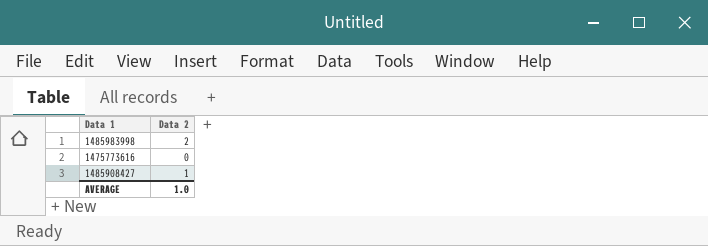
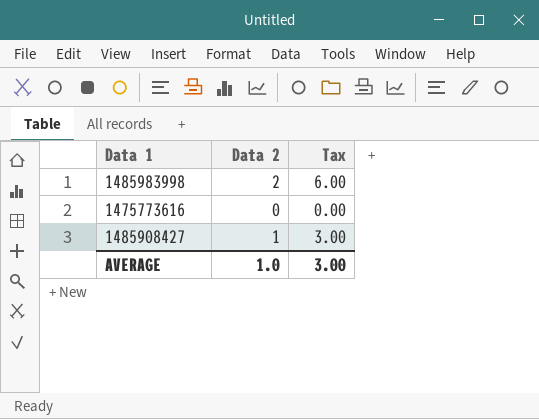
column Tax | formula: none -> [Data 2] * 3

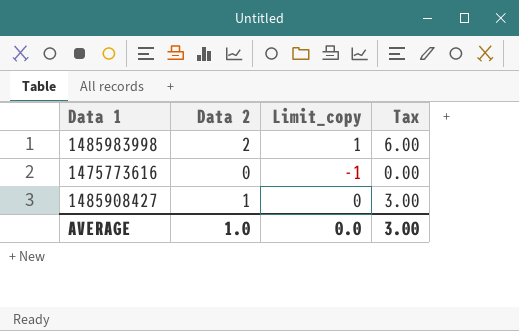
column Limit_copy | formula: none -> [Data 2] - 1

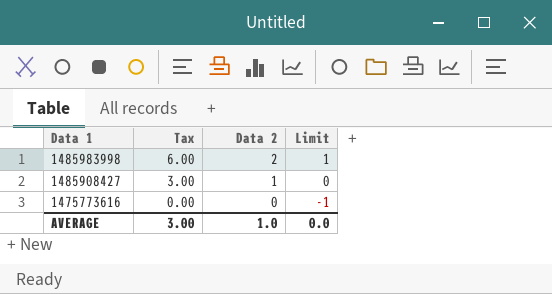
row order: none -> Data 1 descending
column Tax | position: 4 -> 2
column name: Limit_copy -> Limit

